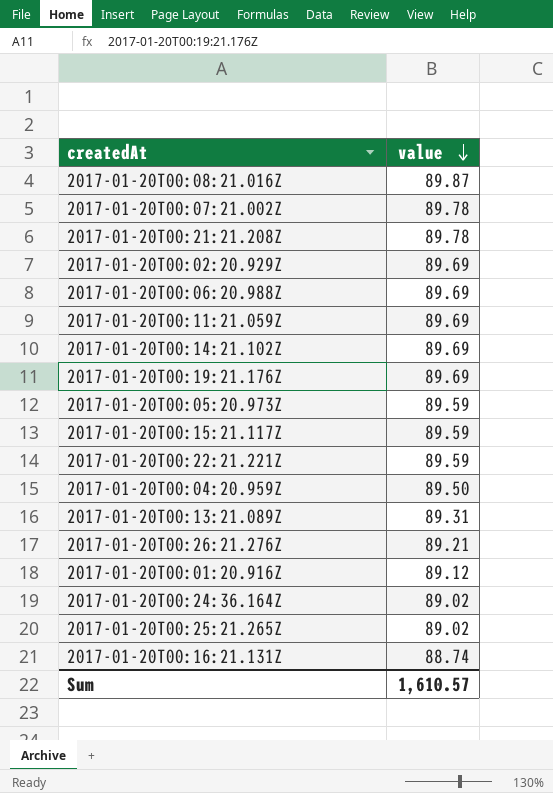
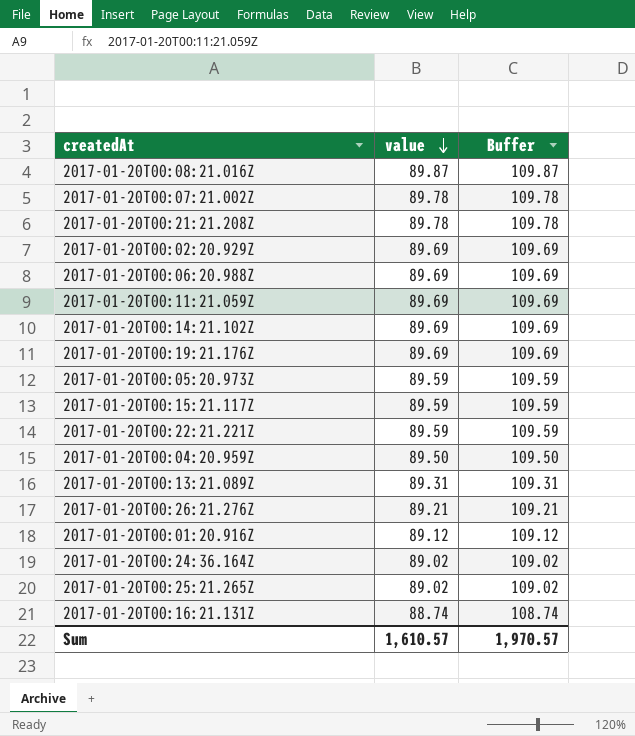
column Buffer | formula: none -> [value] + 20

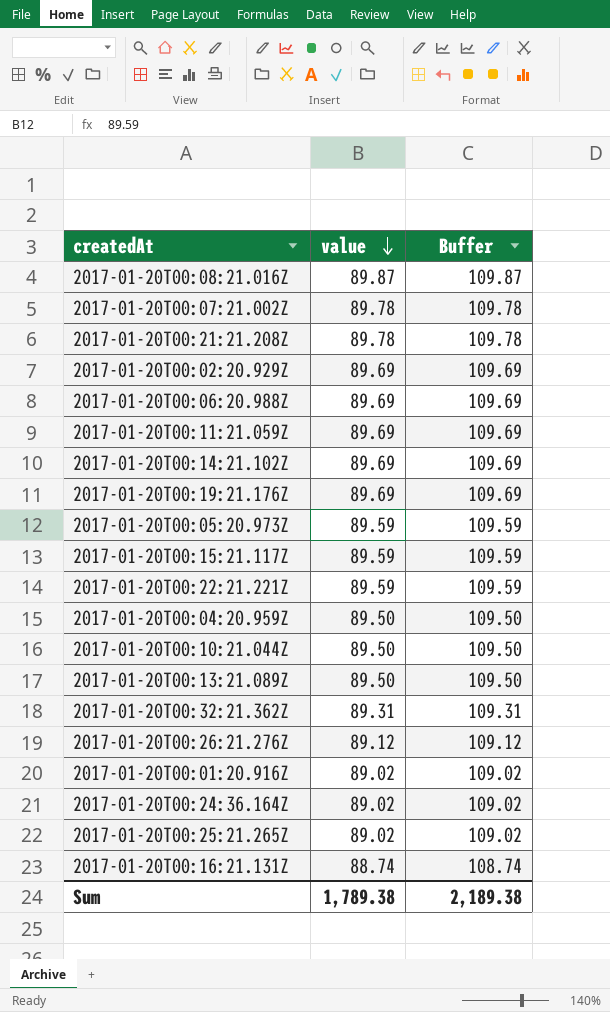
row 2017-01-20T00:10:21.044Z: none -> 89.50 | 109.50
2017-01-20T00:13:21.089Z | value: 89.31 -> 89.50
2017-01-20T00:13:21.089Z | Buffer: 109.31 -> 109.50
row 2017-01-20T00:32:21.362Z: none -> 89.31 | 109.31
2017-01-20T00:26:21.276Z | value: 89.21 -> 89.12
2017-01-20T00:26:21.276Z | Buffer: 109.21 -> 109.12
2017-01-20T00:01:20.916Z | value: 89.12 -> 89.02
2017-01-20T00:01:20.916Z | Buffer: 109.12 -> 109.02
Sum | value: 1,610.57 -> 1,789.38
Sum | Buffer: 1,970.57 -> 2,189.38

